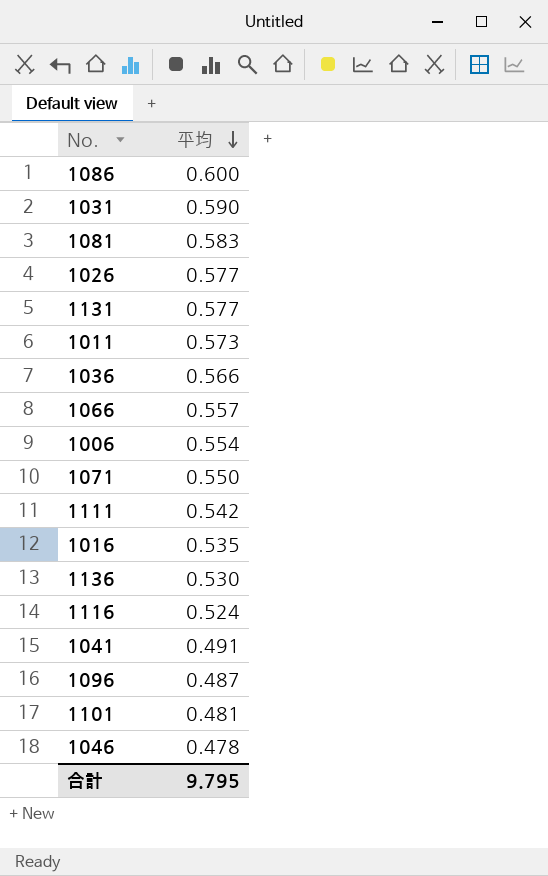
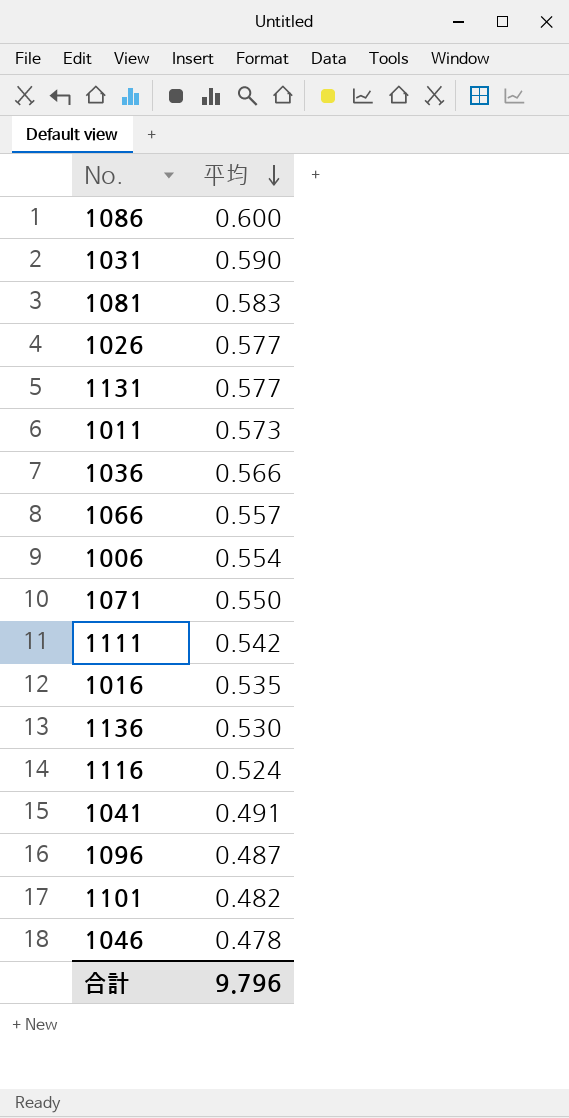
1101 | 平均: 0.481 -> 0.482
合計 | 平均: 9.795 -> 9.796

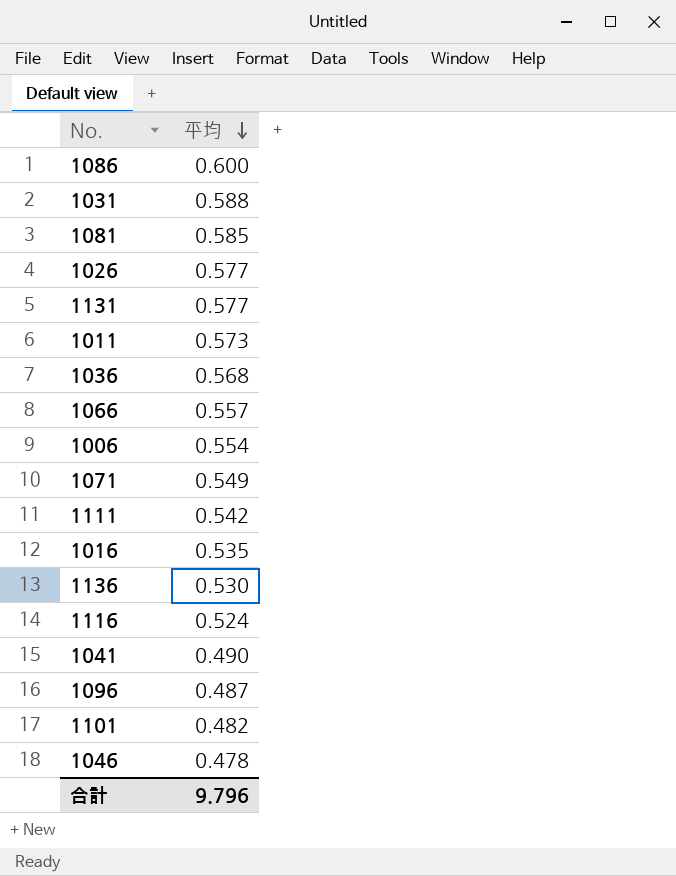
1031 | 平均: 0.590 -> 0.588
1081 | 平均: 0.583 -> 0.585
1036 | 平均: 0.566 -> 0.568
1071 | 平均: 0.550 -> 0.549
1041 | 平均: 0.491 -> 0.490

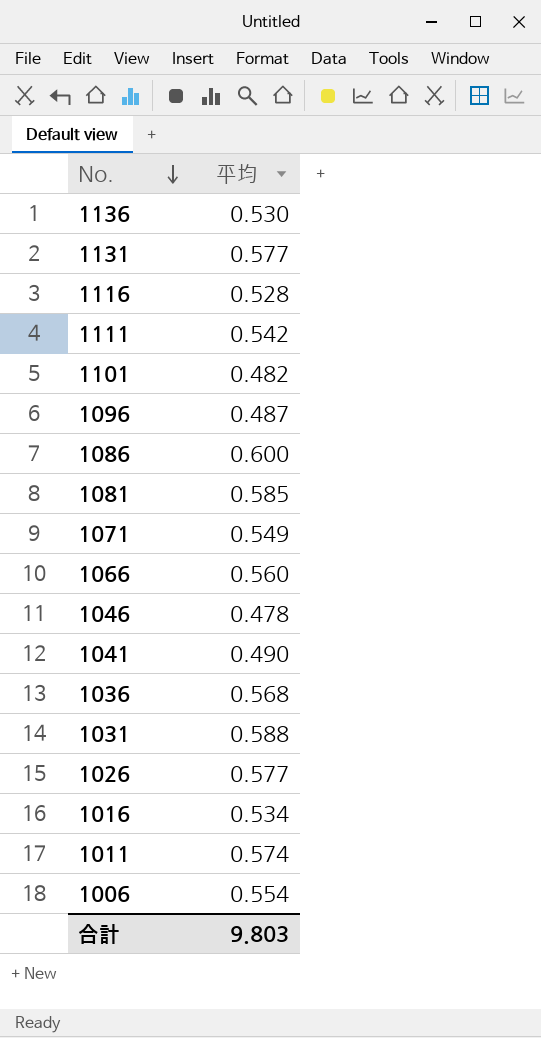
row order: 平均 descending -> No. descending
1116 | 平均: 0.524 -> 0.528
1066 | 平均: 0.557 -> 0.560
1016 | 平均: 0.535 -> 0.534
1011 | 平均: 0.573 -> 0.574
合計 | 平均: 9.796 -> 9.803

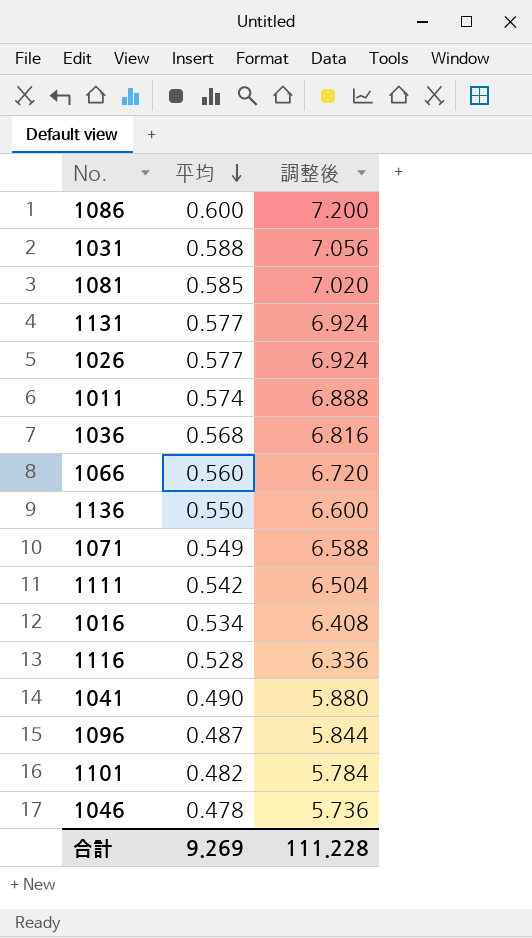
row order: No. descending -> 平均 descending
column 調整後 | formula: none -> [平均] * 12
row 1006: 0.554 -> none
1136 | 平均: 0.530 -> 0.550
合計 | 平均: 9.803 -> 9.269

